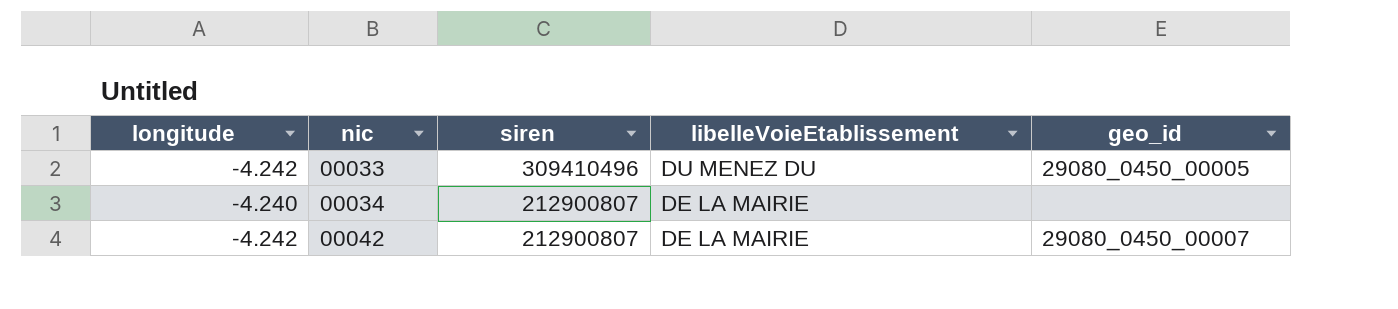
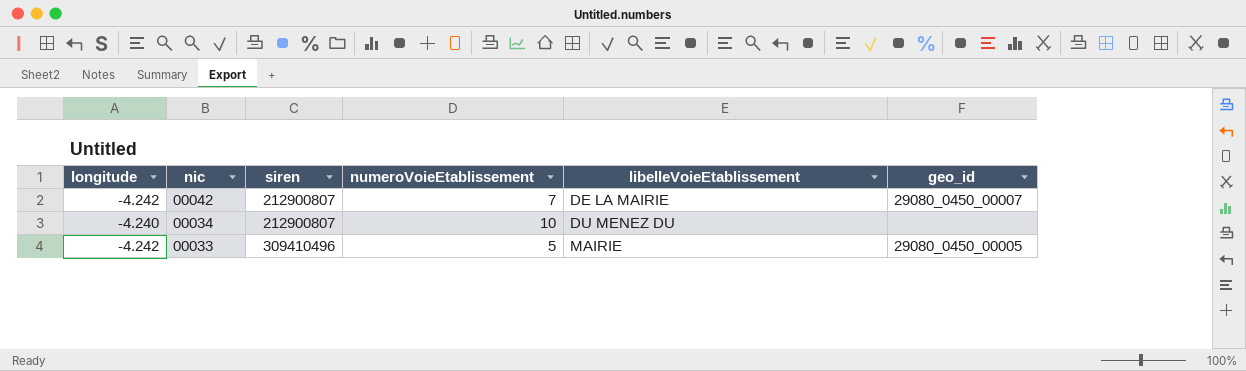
row order: nic ascending -> nic descending
column numeroVoieEtablissement | position: none -> 4
00034 | libelleVoieEtablissement: DE LA MAIRIE -> DU MENEZ DU
00033 | libelleVoieEtablissement: DU MENEZ DU -> MAIRIE

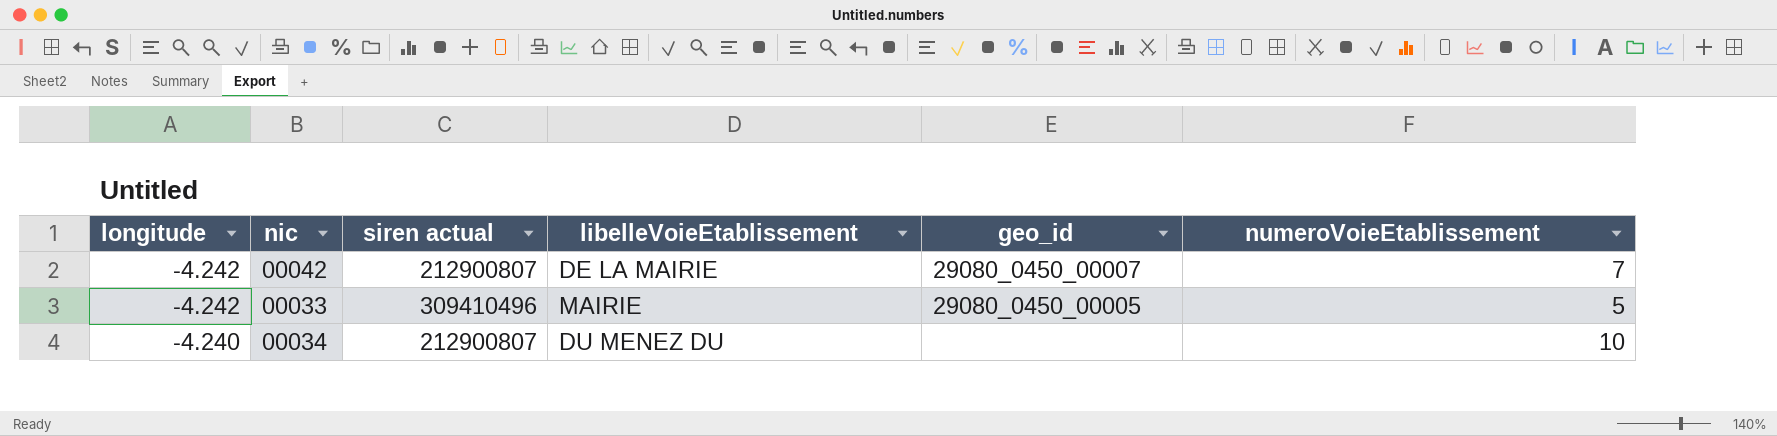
row order: nic descending -> longitude ascending
column name: siren -> siren actual
column numeroVoieEtablissement | position: 4 -> 6

